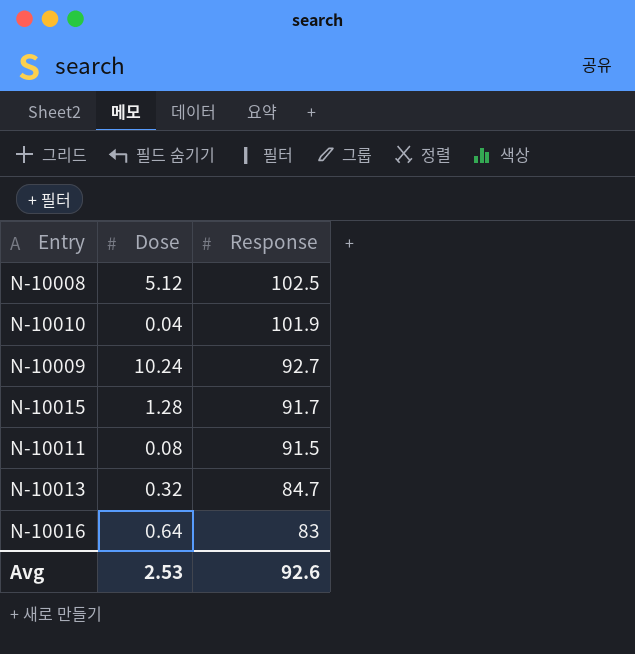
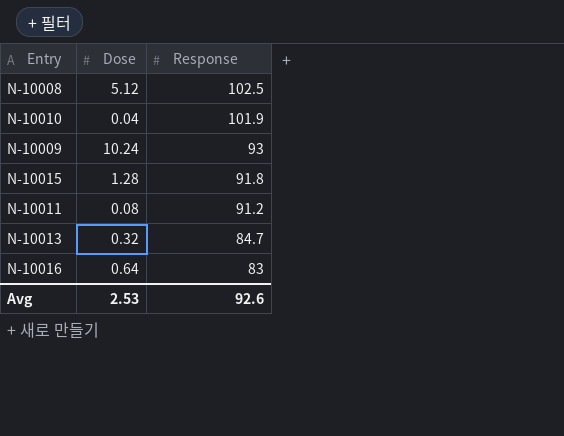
N-10009 | Response: 92.7 -> 93
N-10015 | Response: 91.7 -> 91.8
N-10011 | Response: 91.5 -> 91.2

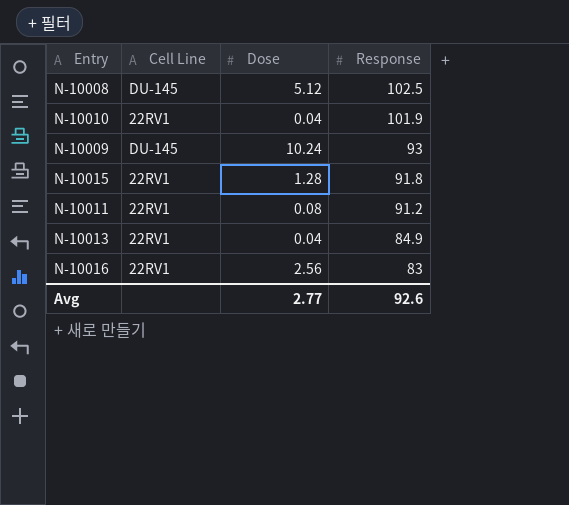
column Cell Line | position: none -> 2
N-10013 | Dose: 0.32 -> 0.04
N-10013 | Response: 84.7 -> 84.9
N-10016 | Dose: 0.64 -> 2.56
Avg | Dose: 2.53 -> 2.77

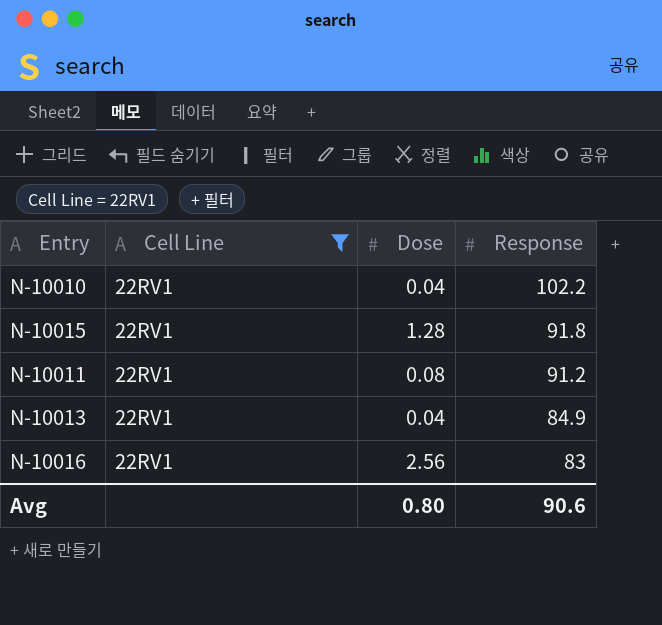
filter: none -> Cell Line = 22RV1
N-10010 | Response: 101.9 -> 102.2
Avg | Dose: 2.77 -> 0.80
Avg | Response: 92.6 -> 90.6

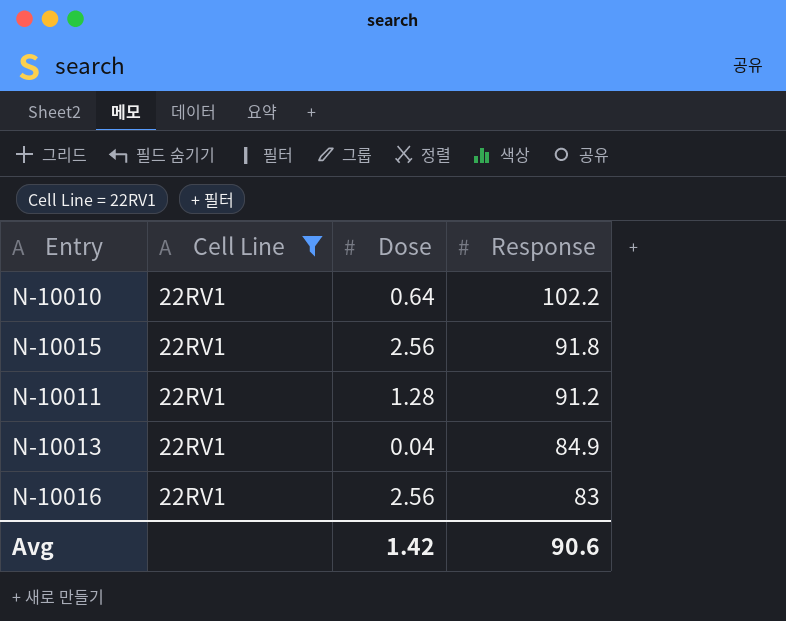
N-10010 | Dose: 0.04 -> 0.64
N-10015 | Dose: 1.28 -> 2.56
N-10011 | Dose: 0.08 -> 1.28
Avg | Dose: 0.80 -> 1.42

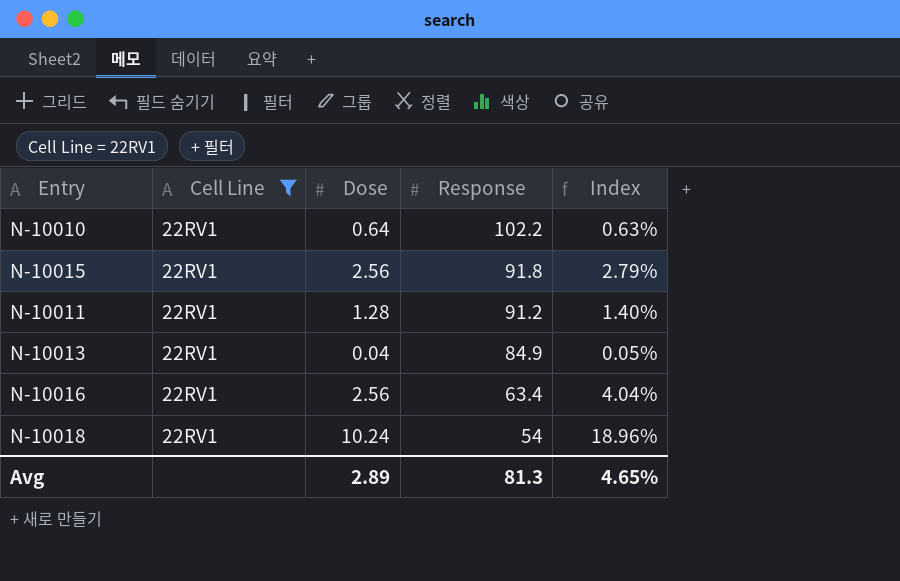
column Index | formula: none -> [Dose] / [Response]
N-10016 | Response: 83 -> 63.4
row N-10018: none -> 22RV1 | 10.24 | 54 | 18.96%
Avg | Dose: 1.42 -> 2.89
Avg | Response: 90.6 -> 81.3

